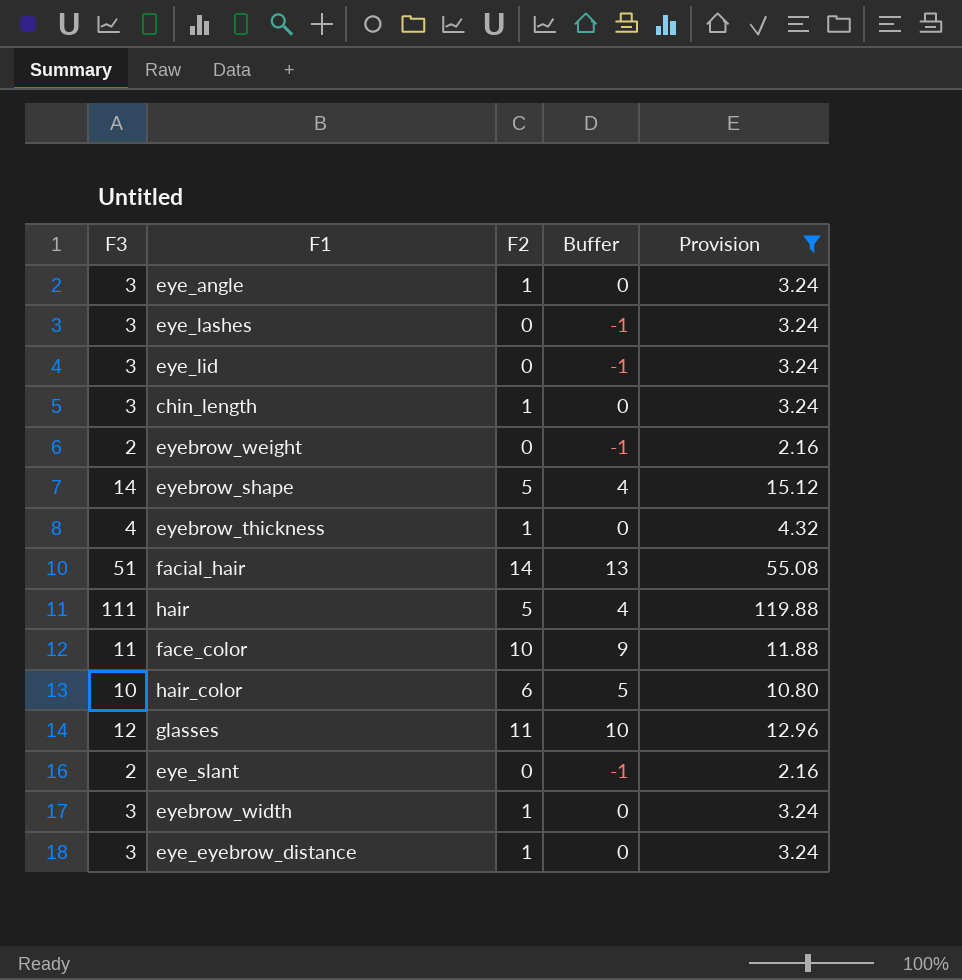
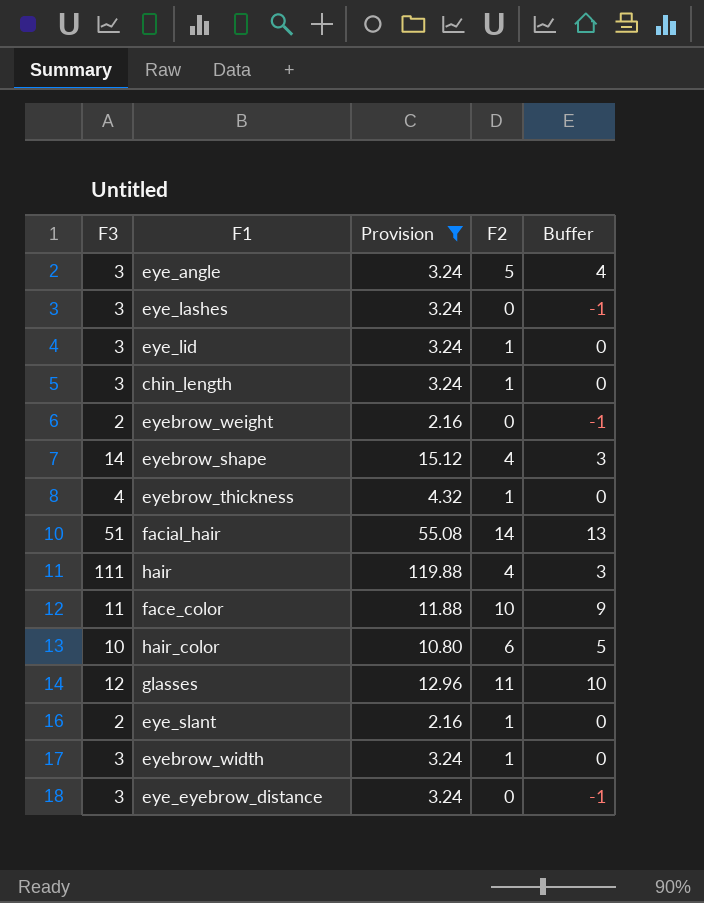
column Provision | position: 5 -> 3
eye_angle | F2: 1 -> 5
eye_angle | Buffer: 0 -> 4
eye_lid | F2: 0 -> 1
eye_lid | Buffer: -1 -> 0
eyebrow_shape | F2: 5 -> 4
eyebrow_shape | Buffer: 4 -> 3
hair | F2: 5 -> 4
hair | Buffer: 4 -> 3
eye_slant | F2: 0 -> 1
eye_slant | Buffer: -1 -> 0
eye_eyebrow_distance | F2: 1 -> 0
eye_eyebrow_distance | Buffer: 0 -> -1

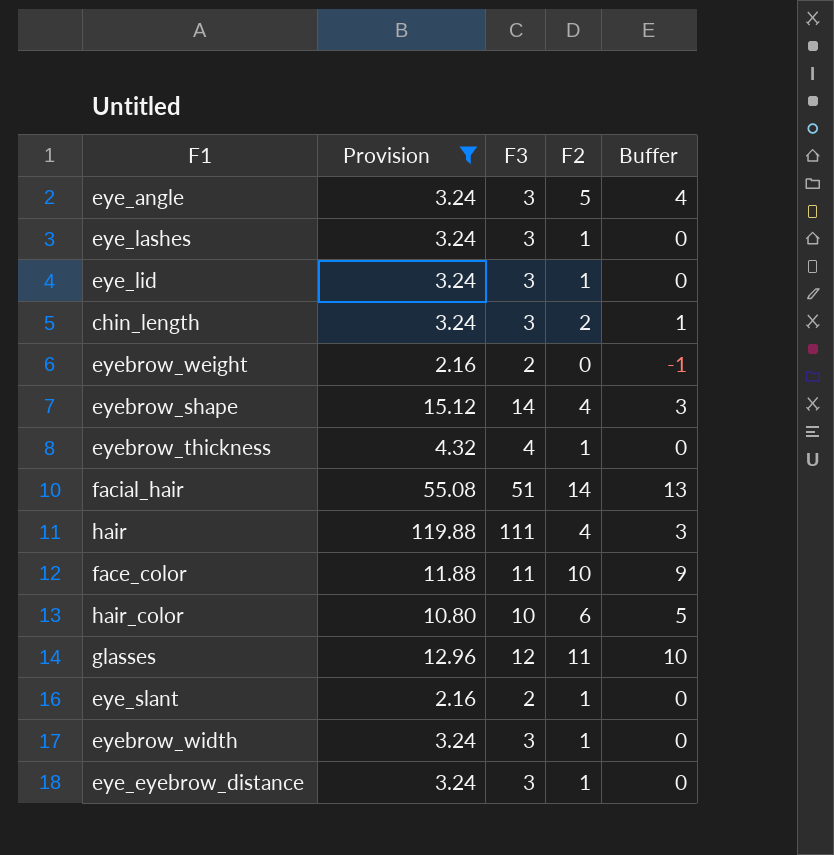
column F3 | position: 1 -> 3
eye_lashes | F2: 0 -> 1
eye_lashes | Buffer: -1 -> 0
chin_length | F2: 1 -> 2
chin_length | Buffer: 0 -> 1
eye_eyebrow_distance | F2: 0 -> 1
eye_eyebrow_distance | Buffer: -1 -> 0

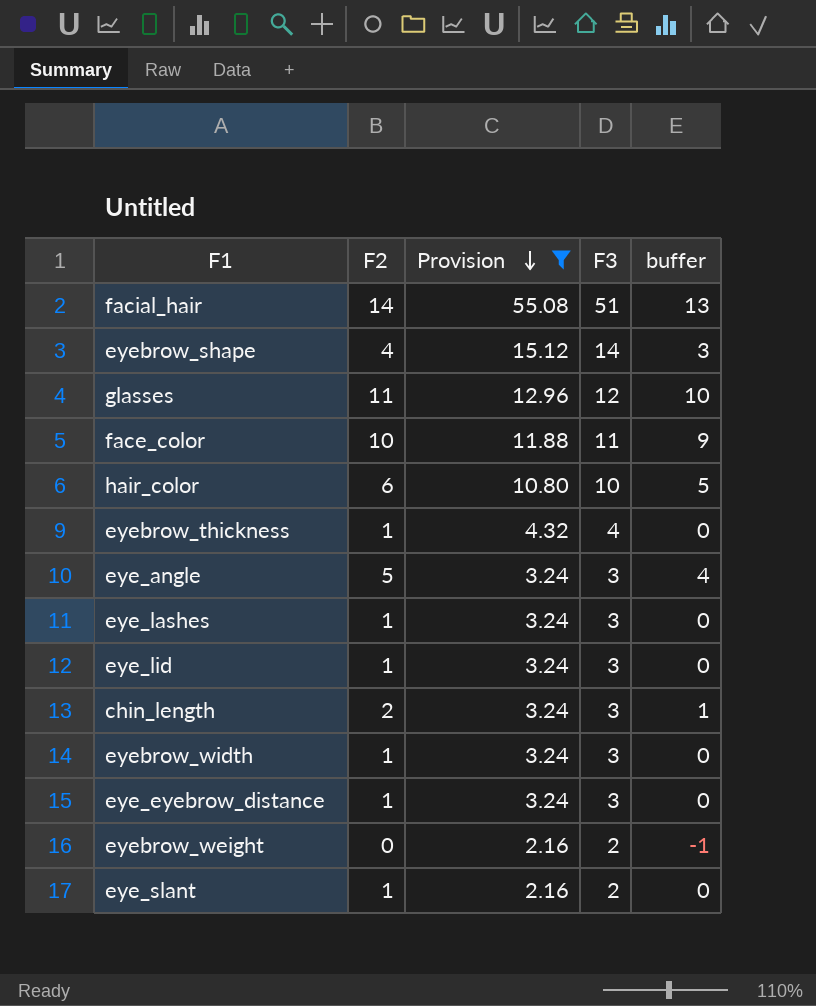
row order: none -> Provision descending
column F2 | position: 4 -> 2
column name: Buffer -> buffer
row hair: 119.88 | 111 | 4 | 3 -> none

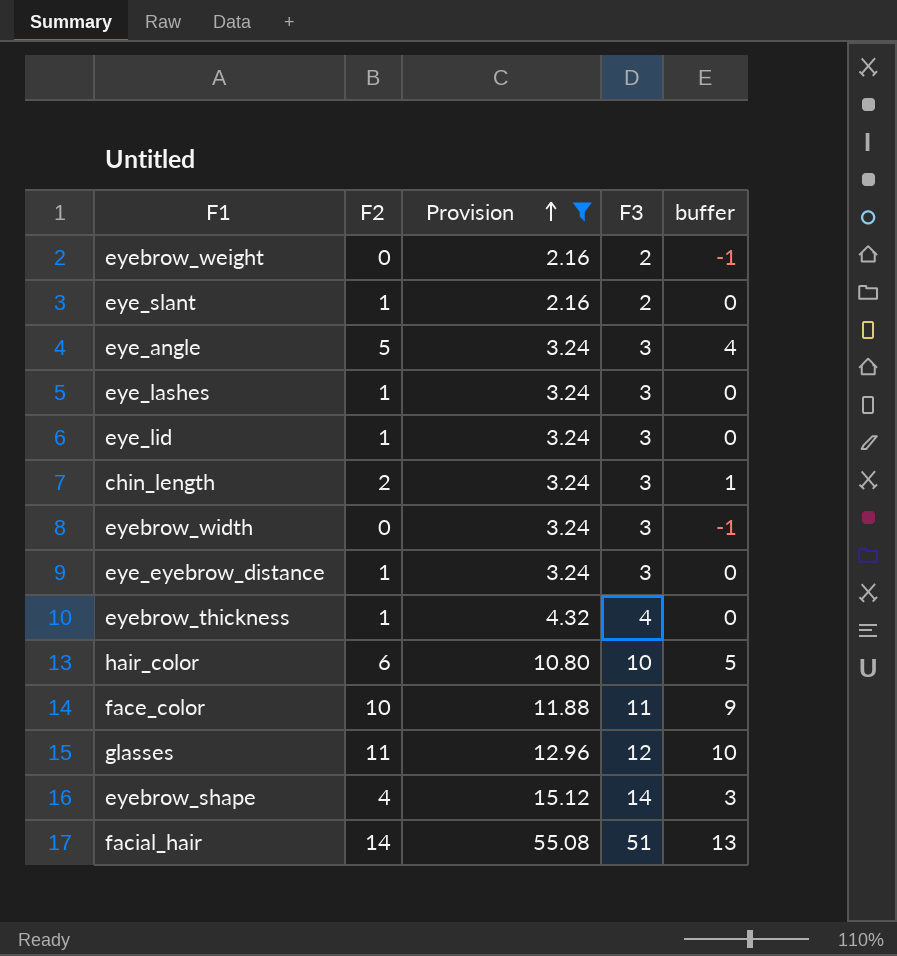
row order: Provision descending -> Provision ascending
eyebrow_width | F2: 1 -> 0
eyebrow_width | buffer: 0 -> -1

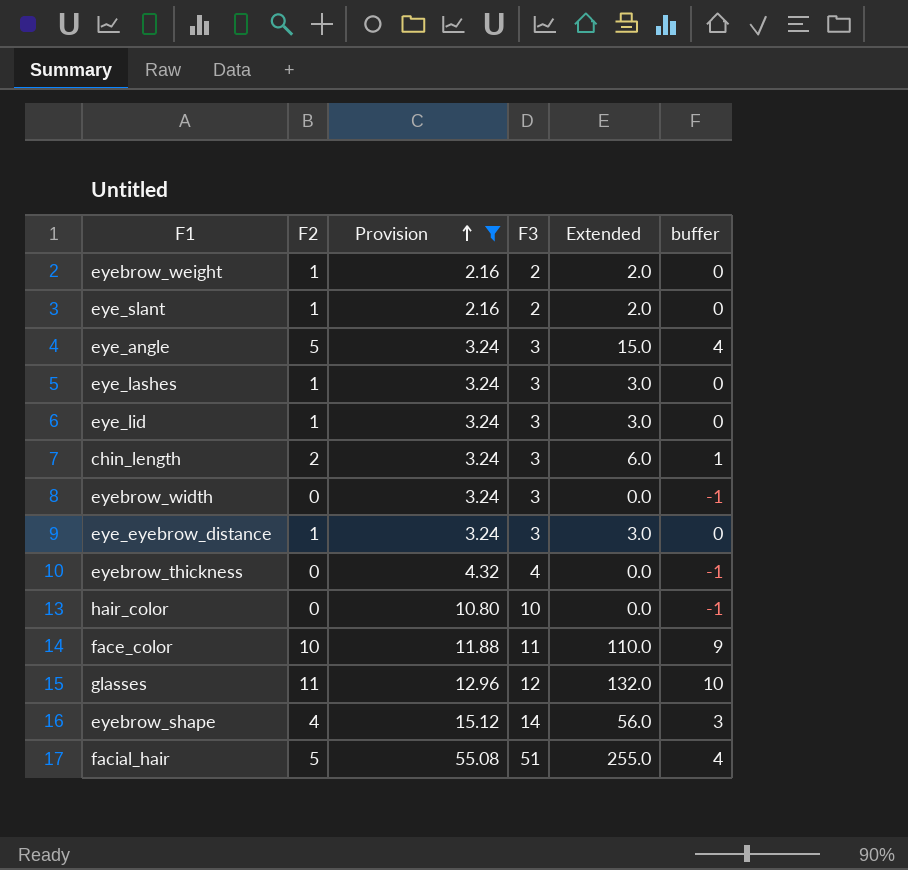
column Extended | formula: none -> [F2] * [F3]
eyebrow_weight | F2: 0 -> 1
eyebrow_weight | buffer: -1 -> 0
eyebrow_thickness | F2: 1 -> 0
eyebrow_thickness | buffer: 0 -> -1
hair_color | F2: 6 -> 0
hair_color | buffer: 5 -> -1
facial_hair | F2: 14 -> 5
facial_hair | buffer: 13 -> 4

